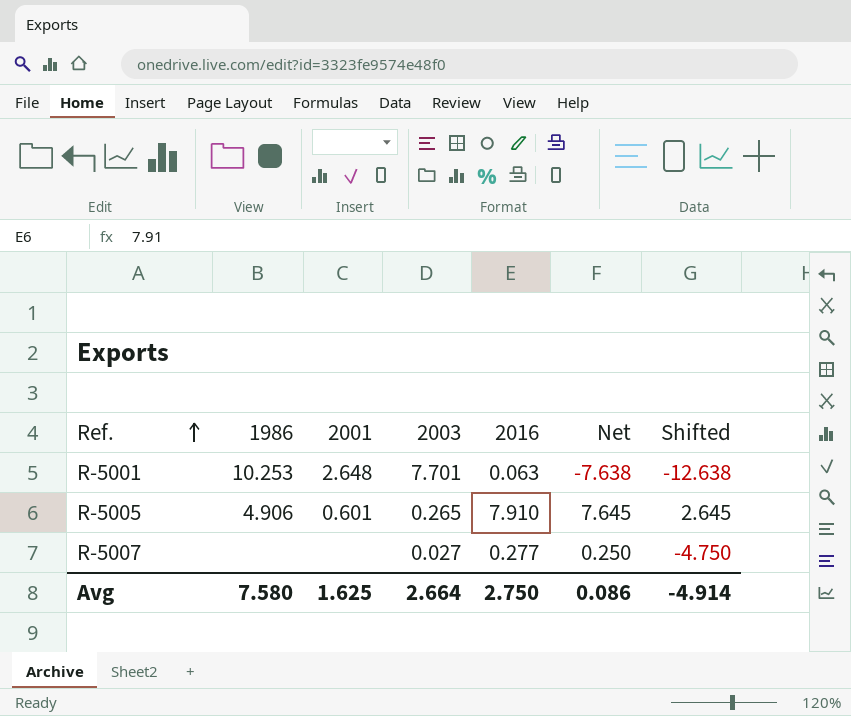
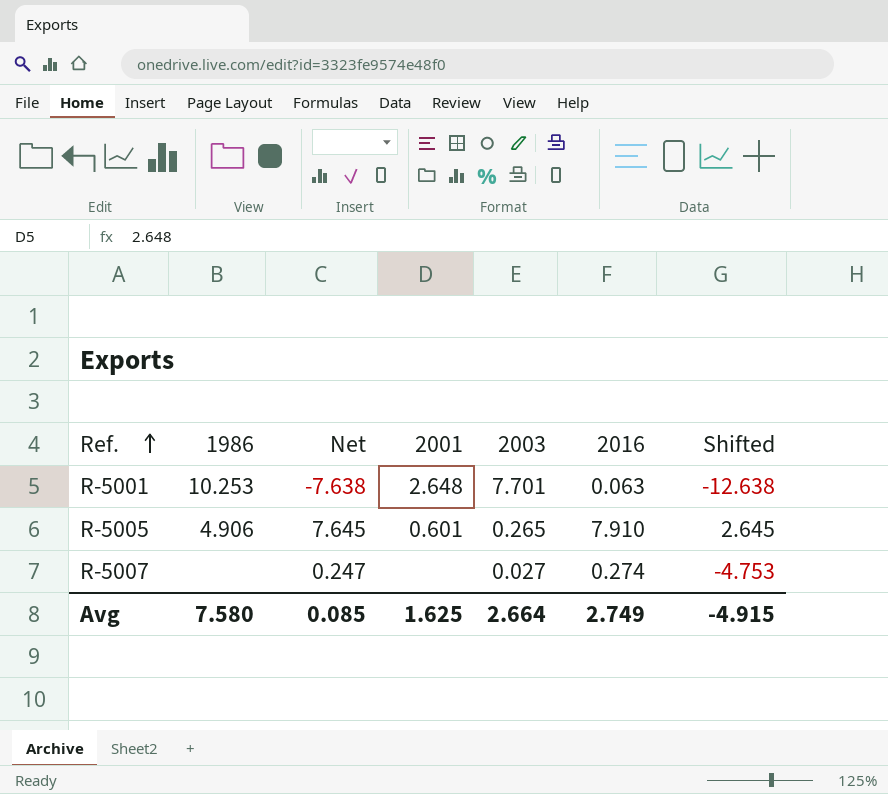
column Net | position: 6 -> 3
R-5007 | Net: 0.250 -> 0.247
R-5007 | 2016: 0.277 -> 0.274
R-5007 | Shifted: -4.750 -> -4.753
Avg | Net: 0.086 -> 0.085
Avg | 2016: 2.750 -> 2.749
Avg | Shifted: -4.914 -> -4.915

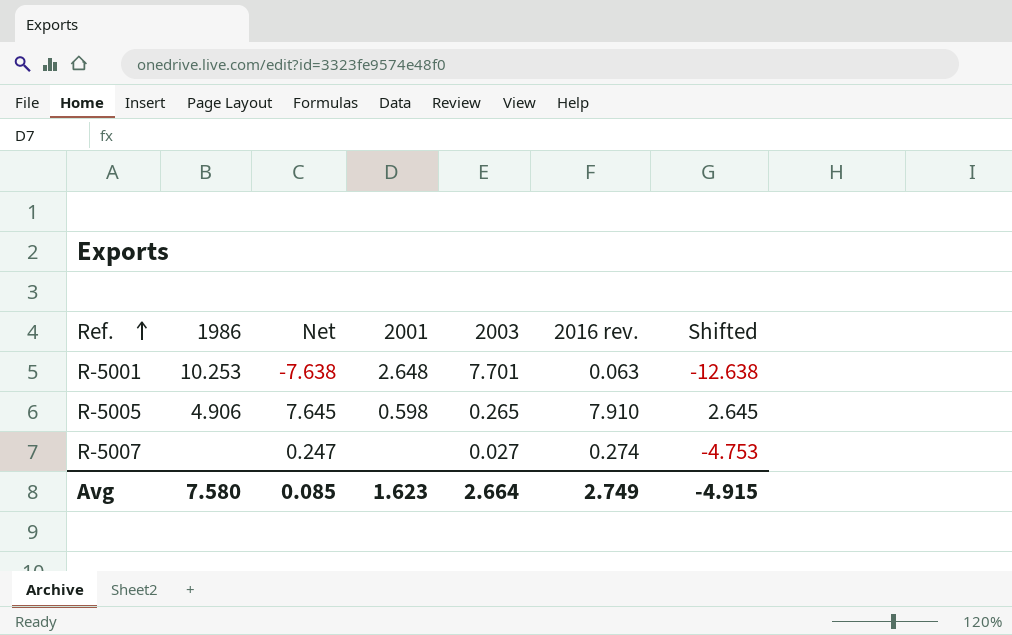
column name: 2016 -> 2016 rev.
R-5005 | 2001: 0.601 -> 0.598
Avg | 2001: 1.625 -> 1.623

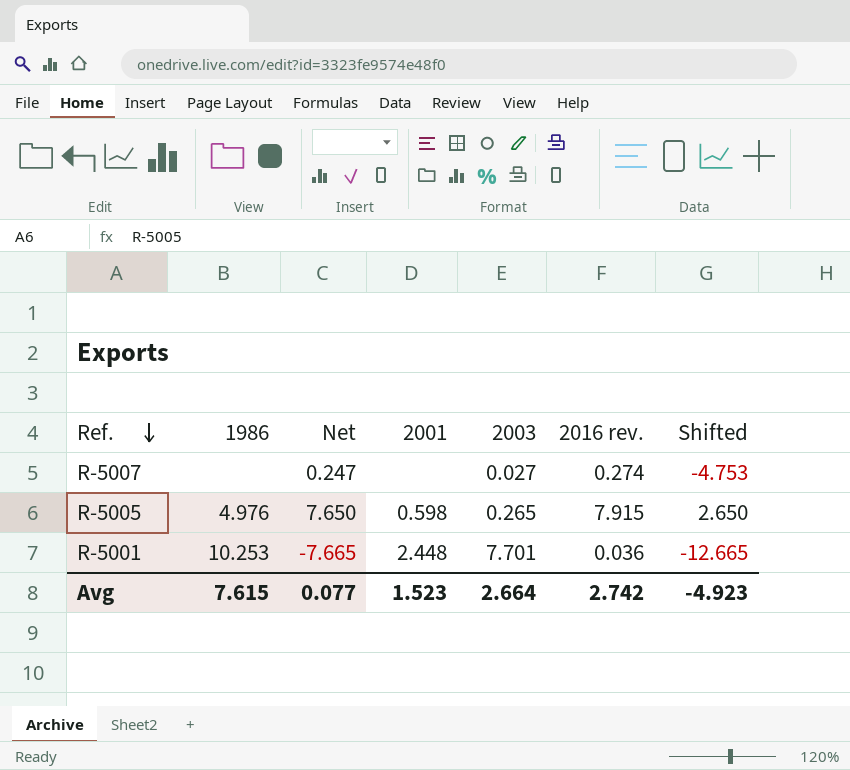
row order: Ref. ascending -> Ref. descending
R-5005 | 1986: 4.906 -> 4.976
R-5005 | Net: 7.645 -> 7.650
R-5005 | 2016 rev.: 7.910 -> 7.915
R-5005 | Shifted: 2.645 -> 2.650
R-5001 | Net: -7.638 -> -7.665
R-5001 | 2001: 2.648 -> 2.448
R-5001 | 2016 rev.: 0.063 -> 0.036
R-5001 | Shifted: -12.638 -> -12.665
Avg | 1986: 7.580 -> 7.615
Avg | Net: 0.085 -> 0.077
Avg | 2001: 1.623 -> 1.523
Avg | 2016 rev.: 2.749 -> 2.742
Avg | Shifted: -4.915 -> -4.923

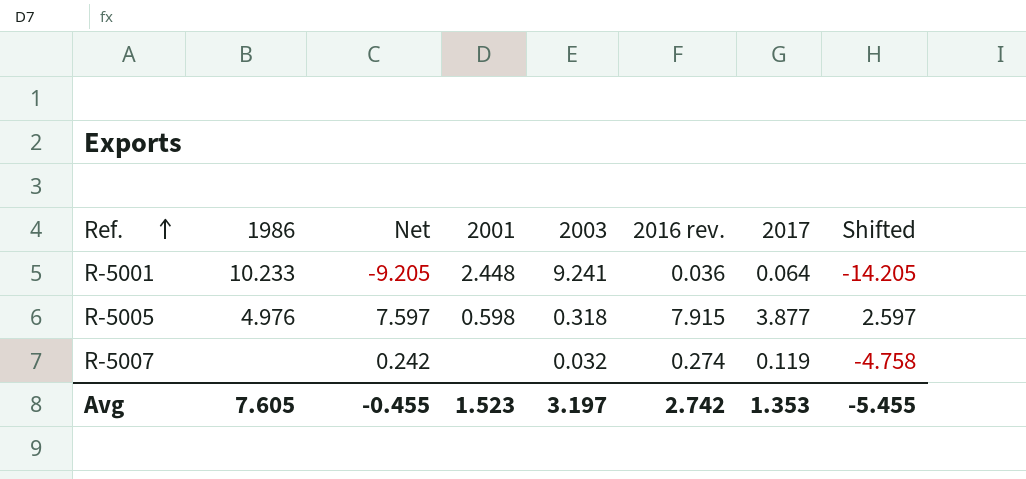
row order: Ref. descending -> Ref. ascending
column 2017 | position: none -> 7
R-5001 | 1986: 10.253 -> 10.233
R-5001 | Net: -7.665 -> -9.205
R-5001 | 2003: 7.701 -> 9.241
R-5001 | Shifted: -12.665 -> -14.205
R-5005 | Net: 7.650 -> 7.597
R-5005 | 2003: 0.265 -> 0.318
R-5005 | Shifted: 2.650 -> 2.597
R-5007 | Net: 0.247 -> 0.242
R-5007 | 2003: 0.027 -> 0.032
R-5007 | Shifted: -4.753 -> -4.758
Avg | 1986: 7.615 -> 7.605
Avg | Net: 0.077 -> -0.455
Avg | 2003: 2.664 -> 3.197
Avg | Shifted: -4.923 -> -5.455

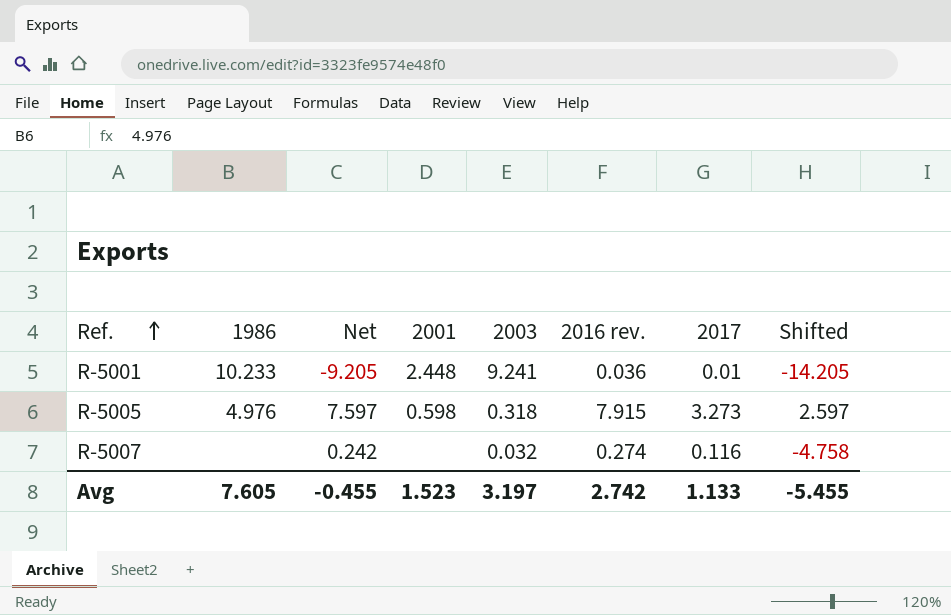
R-5001 | 2017: 0.064 -> 0.01
R-5005 | 2017: 3.877 -> 3.273
R-5007 | 2017: 0.119 -> 0.116
Avg | 2017: 1.353 -> 1.133

